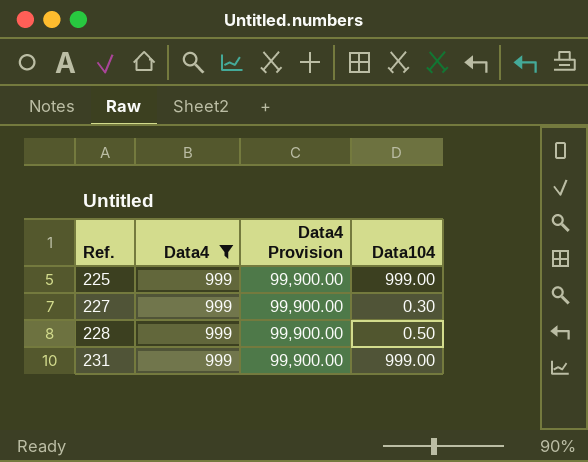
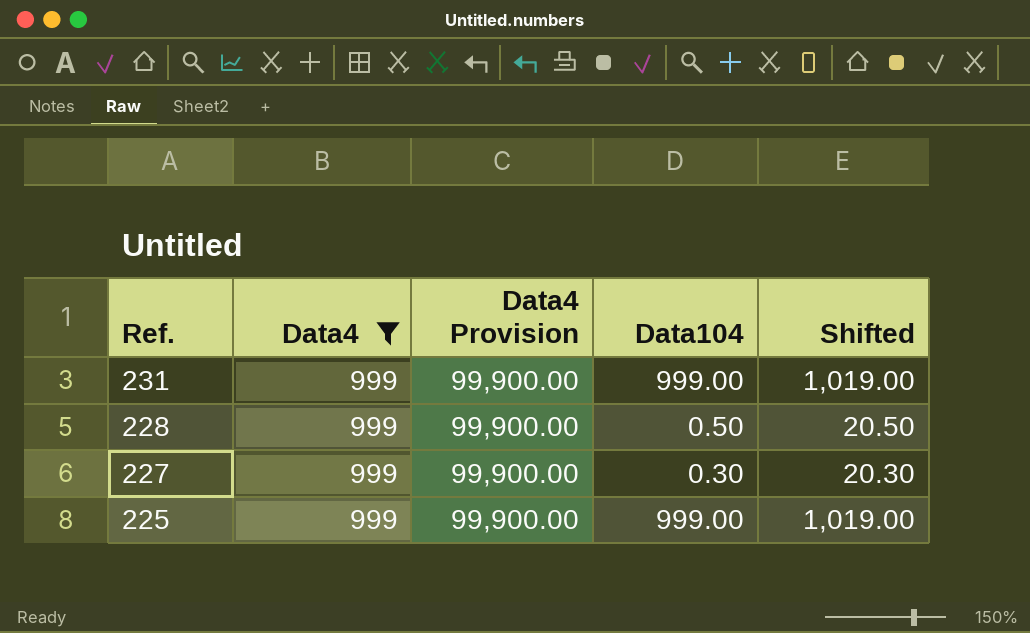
row order: Ref. ascending -> Ref. descending
column Shifted | formula: none -> [Data104] + 20

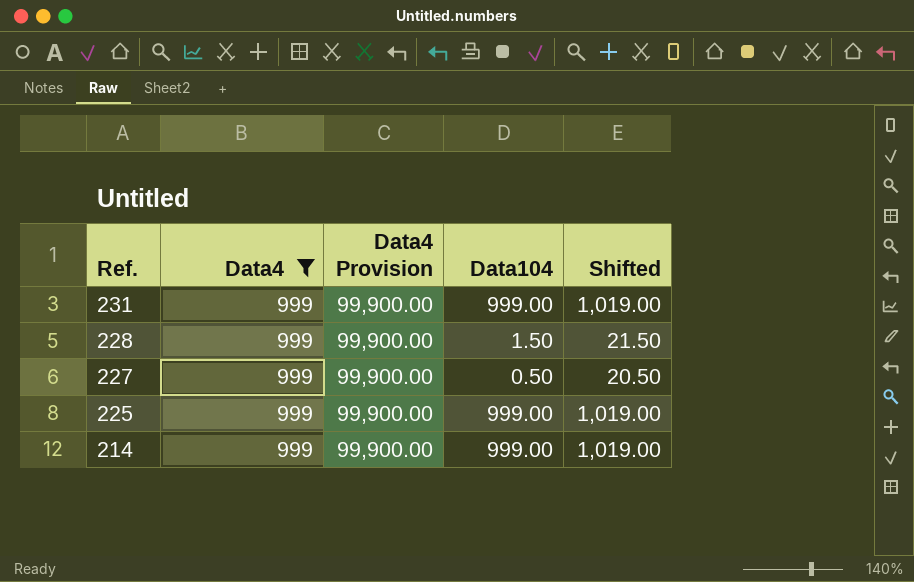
228 | Data104: 0.50 -> 1.50
228 | Shifted: 20.50 -> 21.50
227 | Data104: 0.30 -> 0.50
227 | Shifted: 20.30 -> 20.50
row 214: none -> 999 | 99,900.00 | 999.00 | 1,019.00

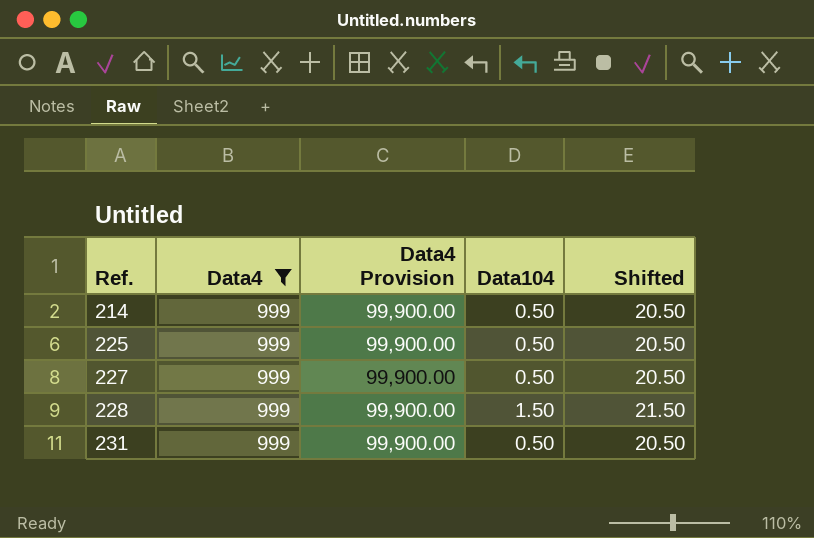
row order: Ref. descending -> Ref. ascending
214 | Data104: 999.00 -> 0.50
214 | Shifted: 1,019.00 -> 20.50
225 | Data104: 999.00 -> 0.50
225 | Shifted: 1,019.00 -> 20.50
231 | Data104: 999.00 -> 0.50
231 | Shifted: 1,019.00 -> 20.50

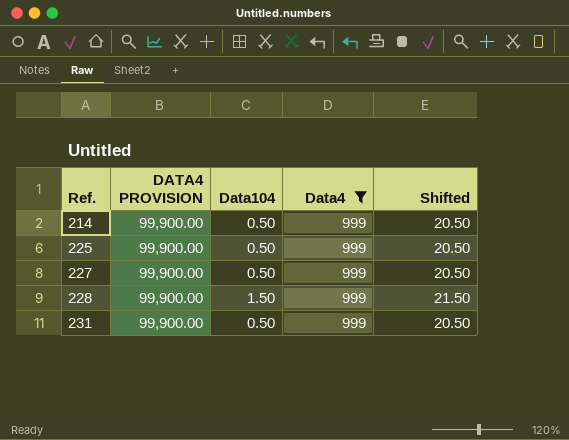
column name: Data4 Provision -> DATA4 PROVISION
column Data4 | position: 2 -> 4

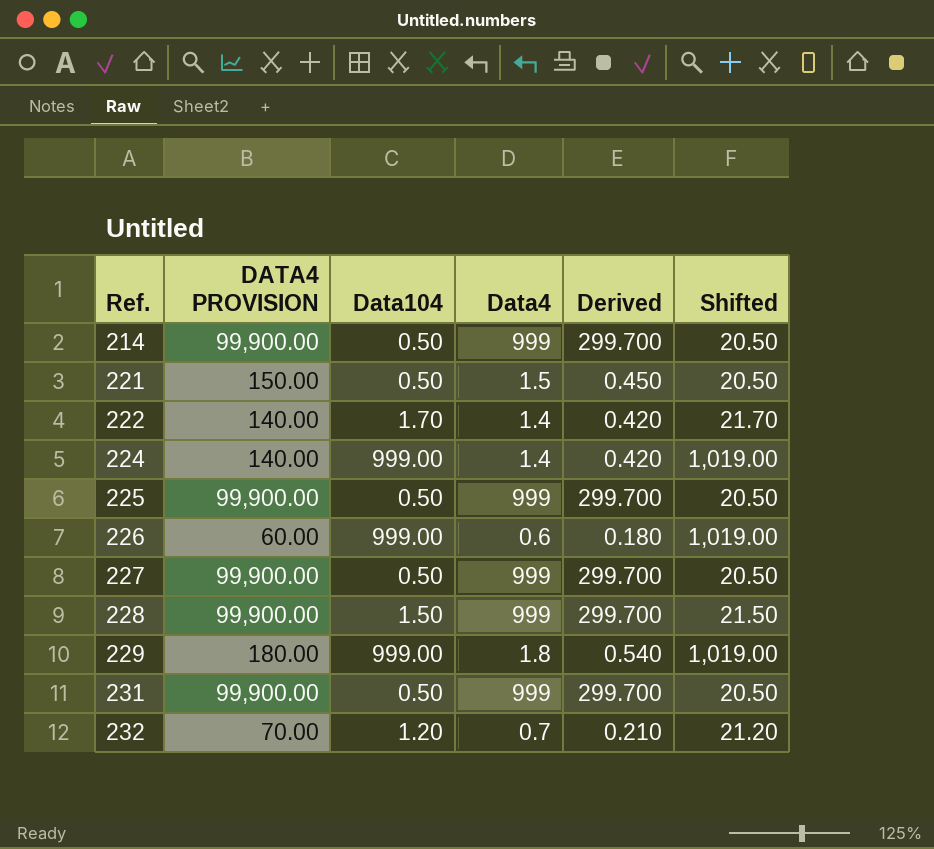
filter: Data4 = 999 -> none
column Derived | formula: none -> [Data4] * 0.3

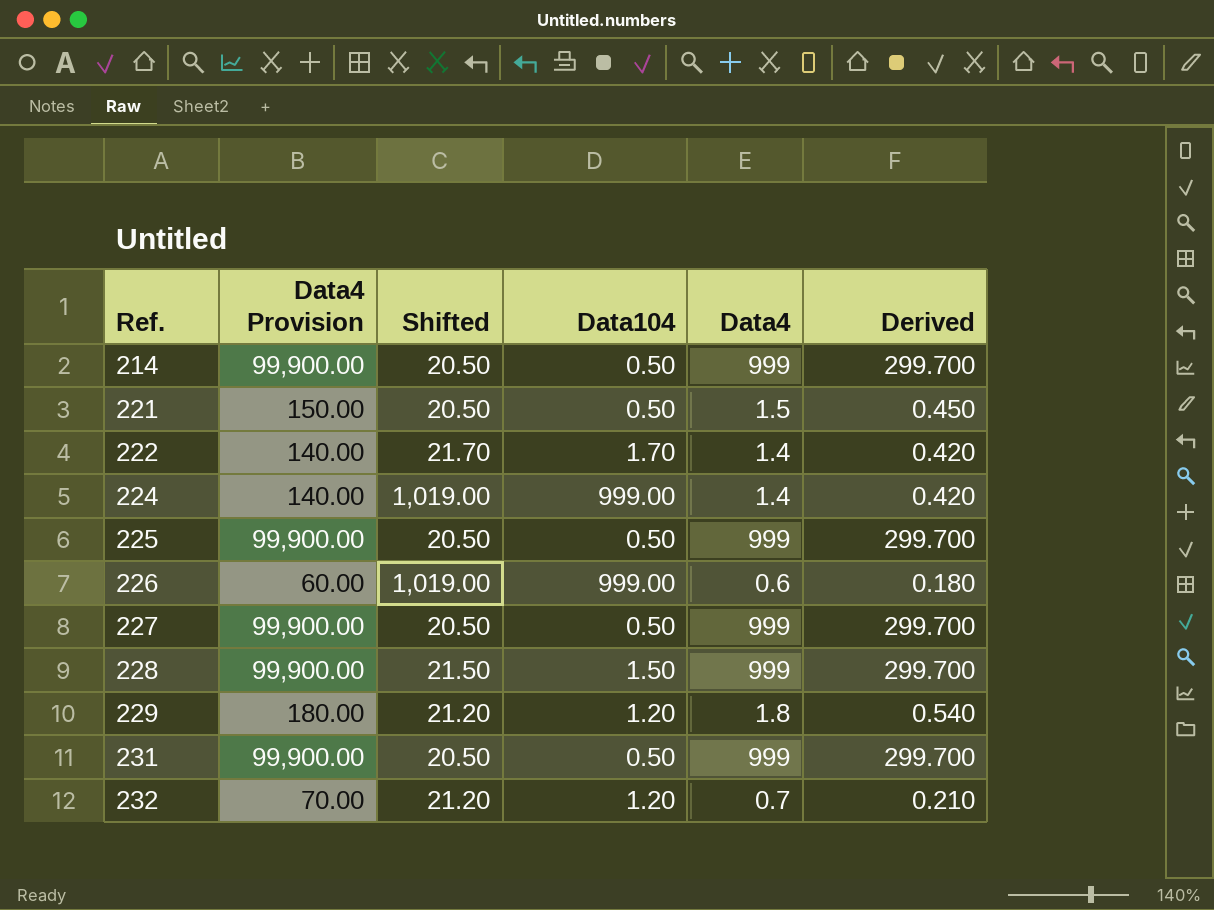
column name: DATA4 PROVISION -> Data4 Provision
column Shifted | position: 6 -> 3
229 | Shifted: 1,019.00 -> 21.20
229 | Data104: 999.00 -> 1.20

